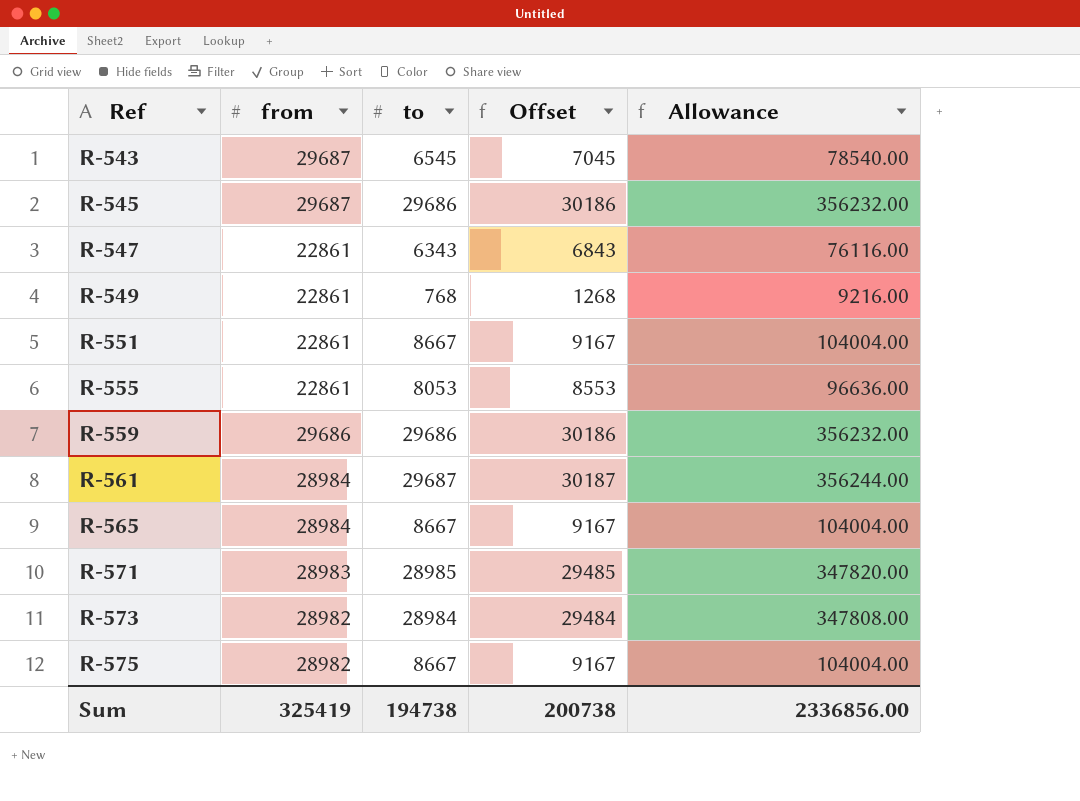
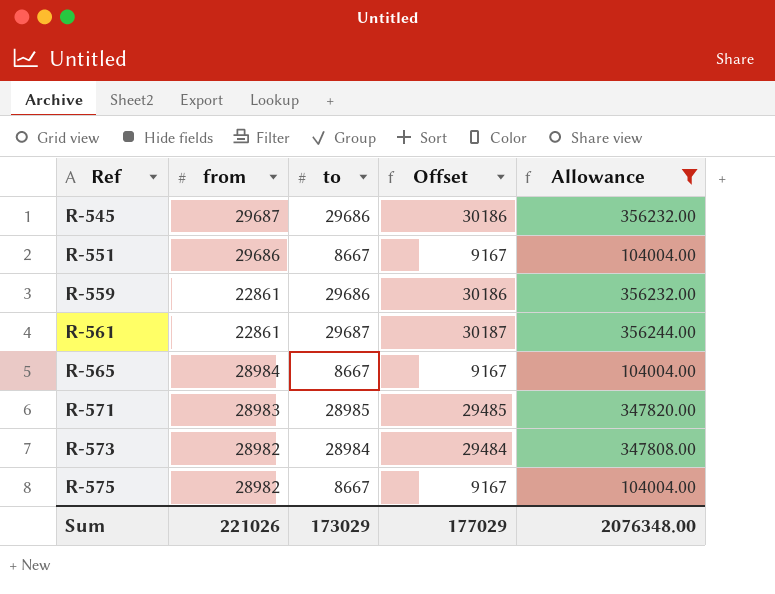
filter: none -> Allowance >= 104004.00
R-551 | from: 22861 -> 29686
R-559 | from: 29686 -> 22861
R-561 | from: 28984 -> 22861
Sum | from: 325419 -> 221026
Sum | to: 194738 -> 173029
Sum | Offset: 200738 -> 177029
Sum | Allowance: 2336856.00 -> 2076348.00

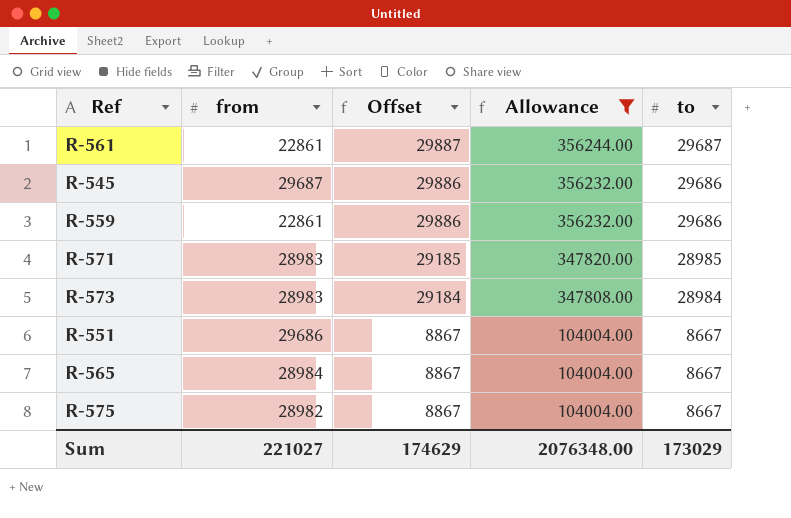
row order: Ref ascending -> Offset descending
column Offset | formula: [to] + 500 -> [to] + 200
column to | position: 3 -> 5
R-573 | from: 28982 -> 28983
Sum | from: 221026 -> 221027
Sum | Offset: 177029 -> 174629

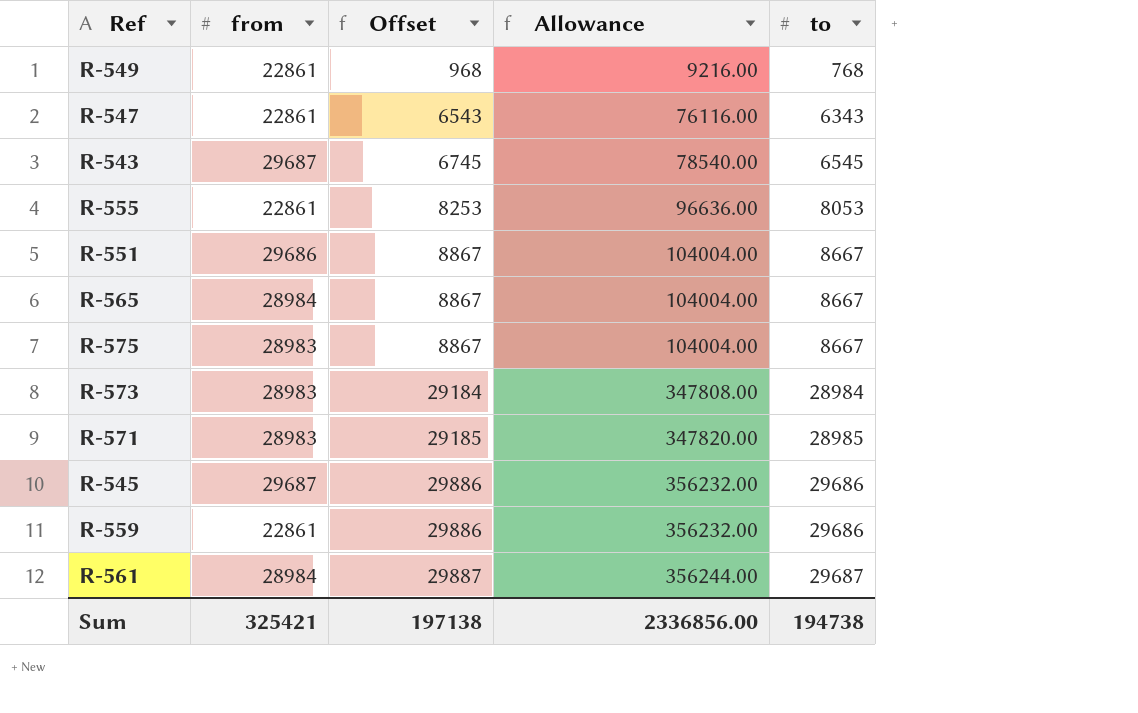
filter: Allowance >= 104004.00 -> none
row order: Offset descending -> Offset ascending
R-575 | from: 28982 -> 28983
R-561 | from: 22861 -> 28984
Sum | from: 221027 -> 325421
Sum | Offset: 174629 -> 197138
Sum | Allowance: 2076348.00 -> 2336856.00
Sum | to: 173029 -> 194738

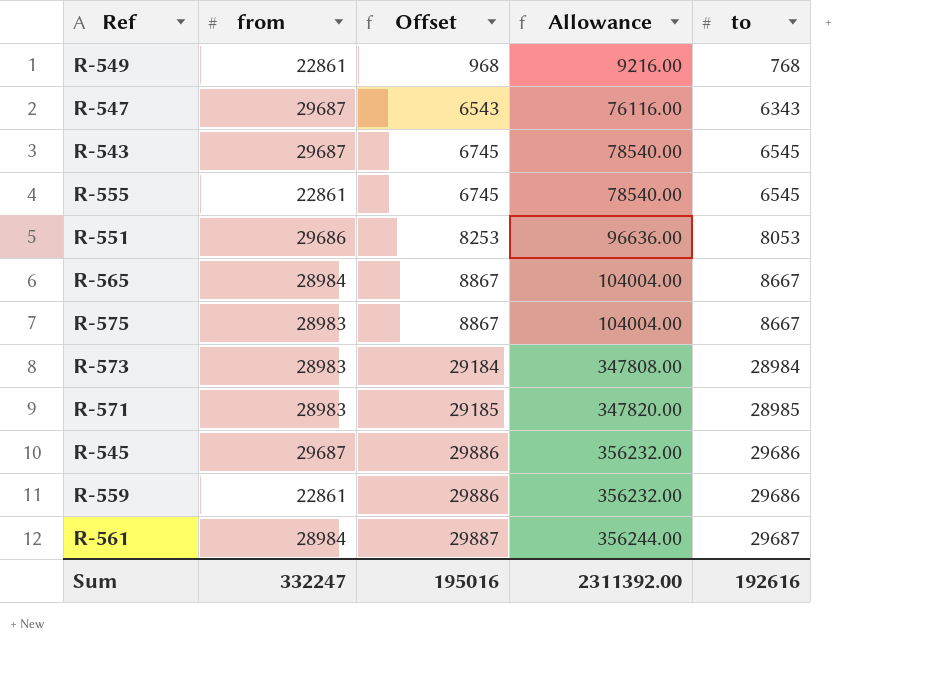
R-547 | from: 22861 -> 29687
R-555 | Offset: 8253 -> 6745
R-555 | Allowance: 96636.00 -> 78540.00
R-555 | to: 8053 -> 6545
R-551 | Offset: 8867 -> 8253
R-551 | Allowance: 104004.00 -> 96636.00
R-551 | to: 8667 -> 8053
Sum | from: 325421 -> 332247
Sum | Offset: 197138 -> 195016
Sum | Allowance: 2336856.00 -> 2311392.00
Sum | to: 194738 -> 192616

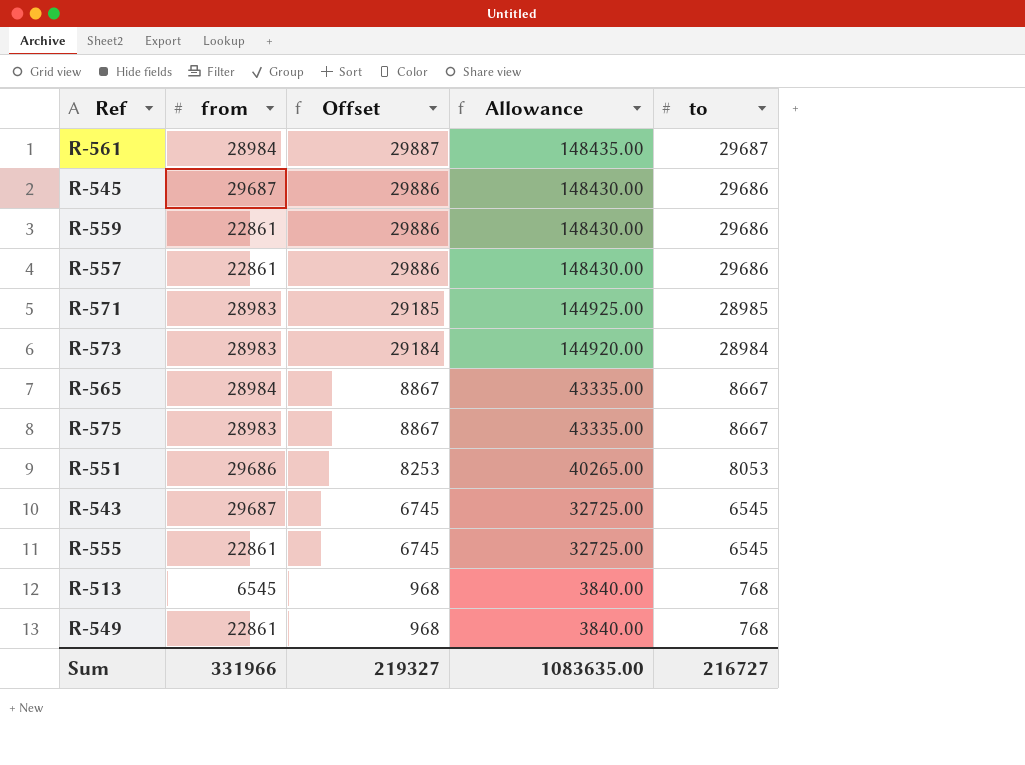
row order: Offset ascending -> Offset descending
column Allowance | formula: [to] * 12 -> [to] * 5
row R-547: 29687 | 6543 | 76116.00 | 6343 -> none
row R-557: none -> 22861 | 29886 | 148430.00 | 29686
row R-513: none -> 6545 | 968 | 3840.00 | 768
Sum | from: 332247 -> 331966
Sum | Offset: 195016 -> 219327
Sum | Allowance: 2311392.00 -> 1083635.00
Sum | to: 192616 -> 216727

